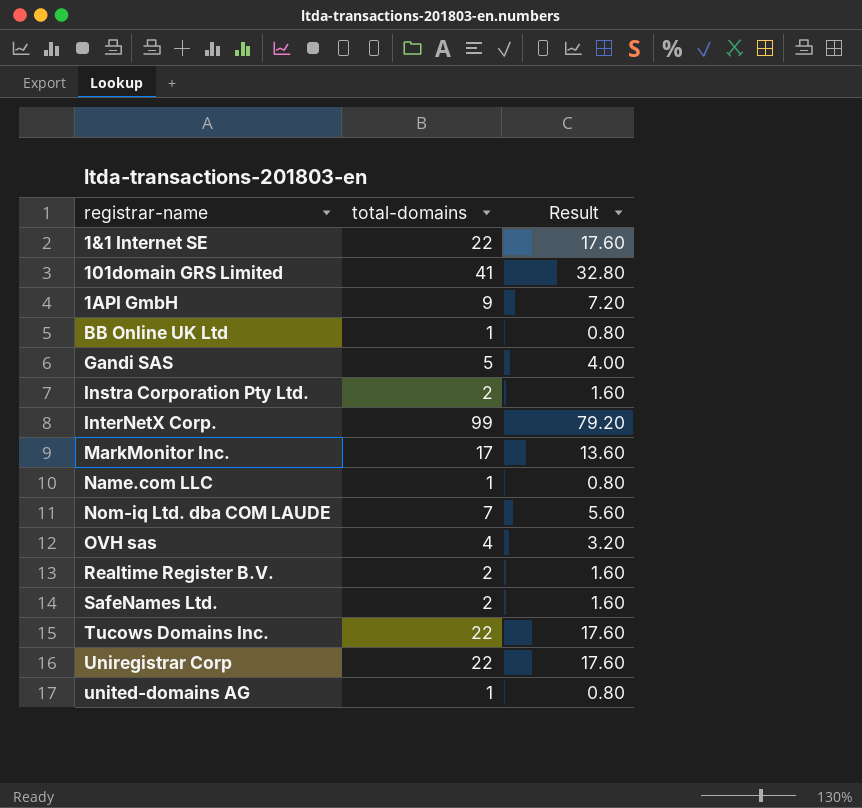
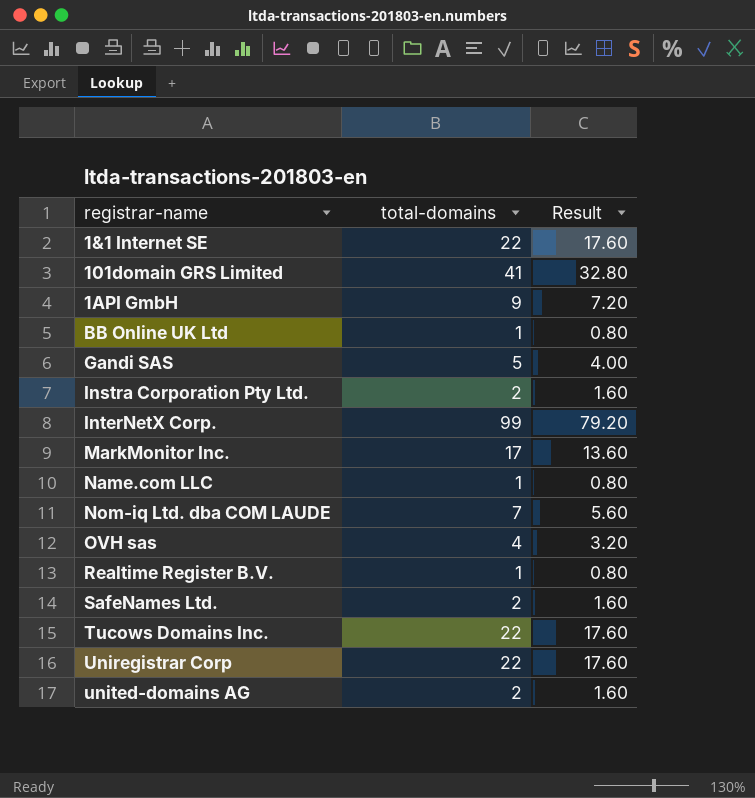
Realtime Register B.V. | total-domains: 2 -> 1
Realtime Register B.V. | Result: 1.60 -> 0.80
united-domains AG | total-domains: 1 -> 2
united-domains AG | Result: 0.80 -> 1.60

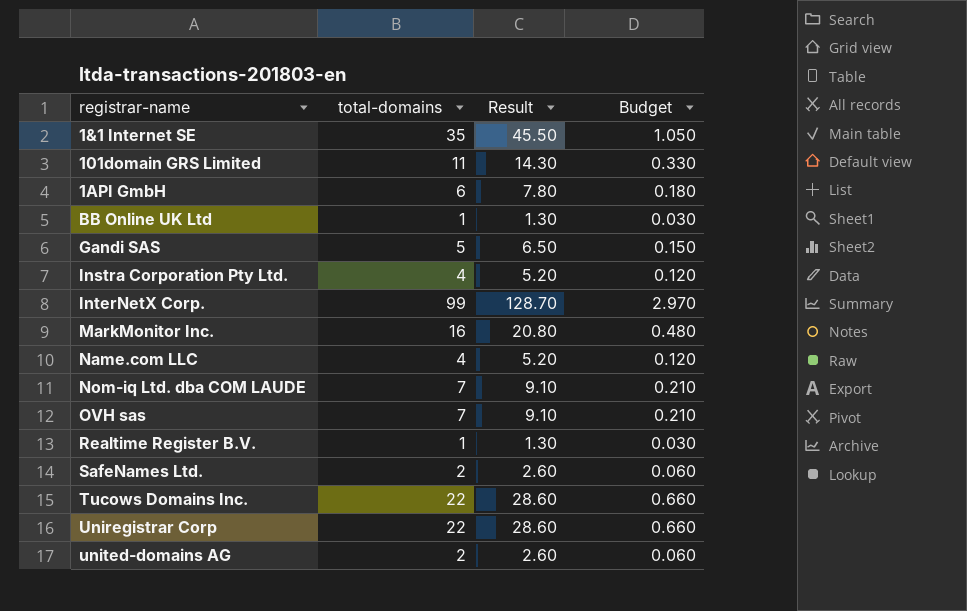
column Result | formula: [total-domains] * 0.8 -> [total-domains] * 1.3
column Budget | formula: none -> [total-domains] * 0.03
1&1 Internet SE | total-domains: 22 -> 35
101domain GRS Limited | total-domains: 41 -> 11
1API GmbH | total-domains: 9 -> 6
Instra Corporation Pty Ltd. | total-domains: 2 -> 4
MarkMonitor Inc. | total-domains: 17 -> 16
Name.com LLC | total-domains: 1 -> 4
OVH sas | total-domains: 4 -> 7

